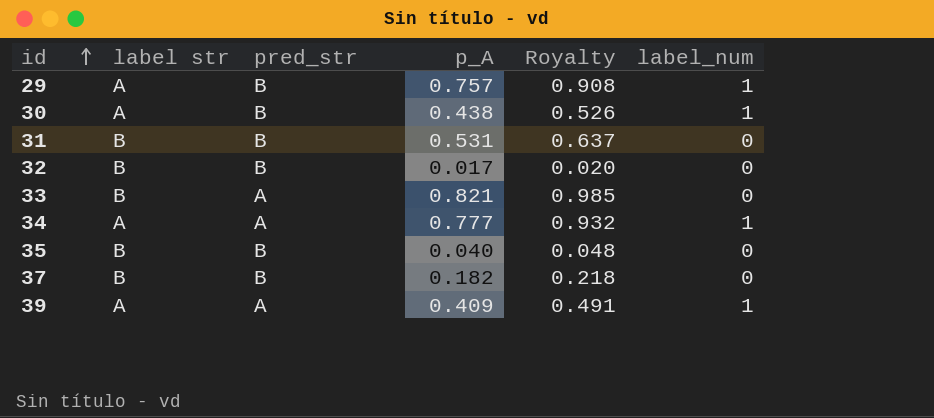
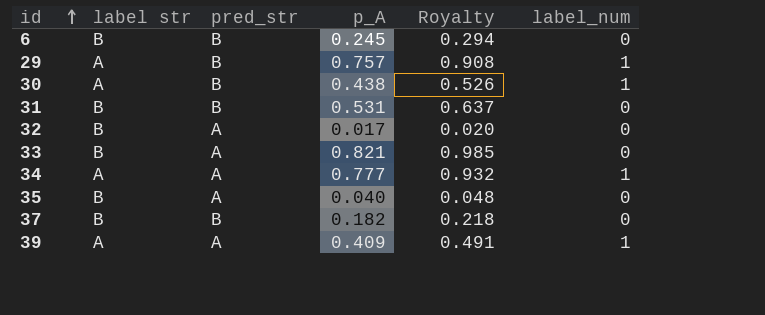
row 6: none -> B | B | 0.245 | 0.294 | 0
32 | pred_str: B -> A
35 | pred_str: B -> A

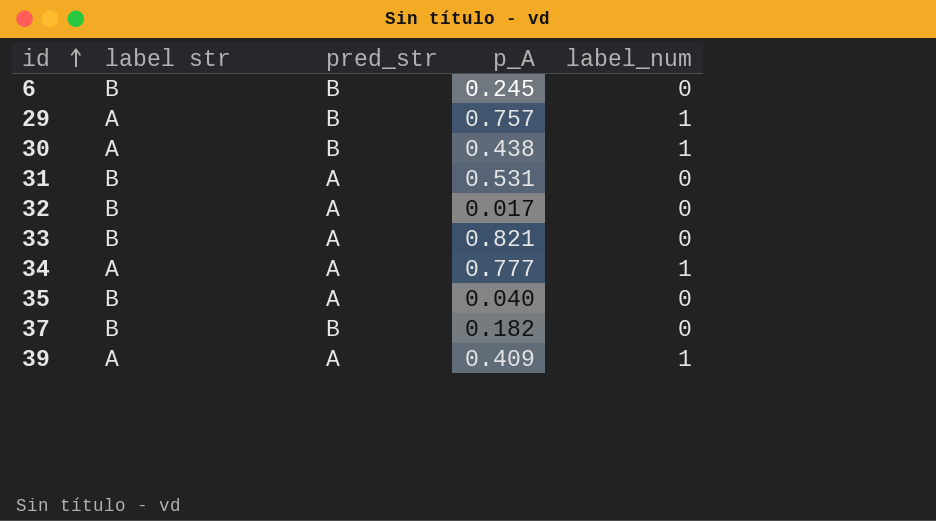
column Royalty | formula: [p_A] * 1.2 -> none
31 | pred_str: B -> A

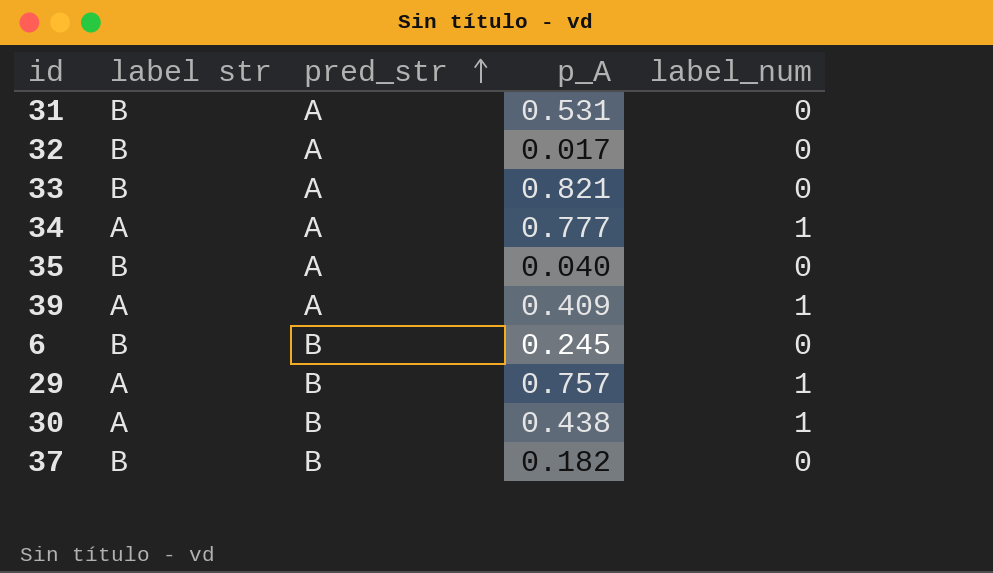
row order: id ascending -> pred_str ascending

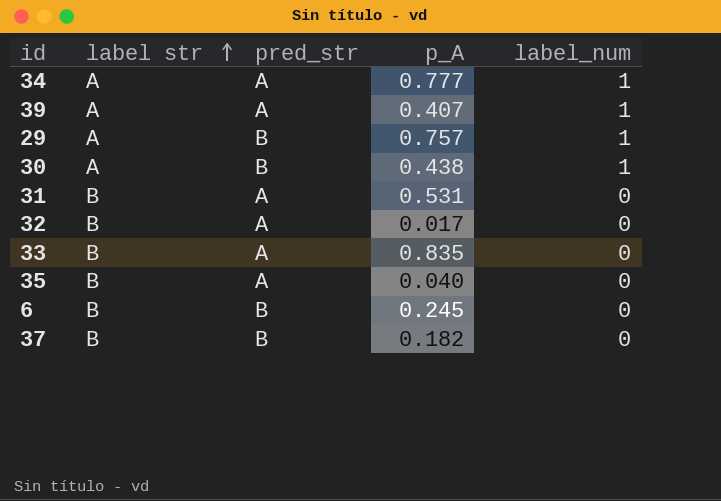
row order: pred_str ascending -> label str ascending
39 | p_A: 0.409 -> 0.407
33 | p_A: 0.821 -> 0.835

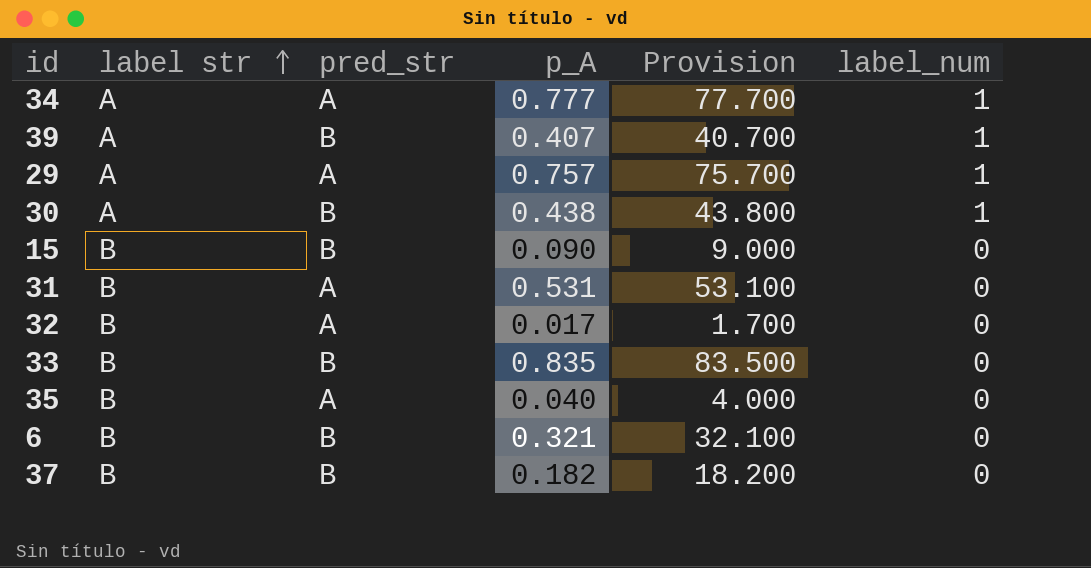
column Provision | formula: none -> [p_A] * 100
39 | pred_str: A -> B
29 | pred_str: B -> A
row 15: none -> B | B | 0.090 | 9.000 | 0
33 | pred_str: A -> B
6 | p_A: 0.245 -> 0.321

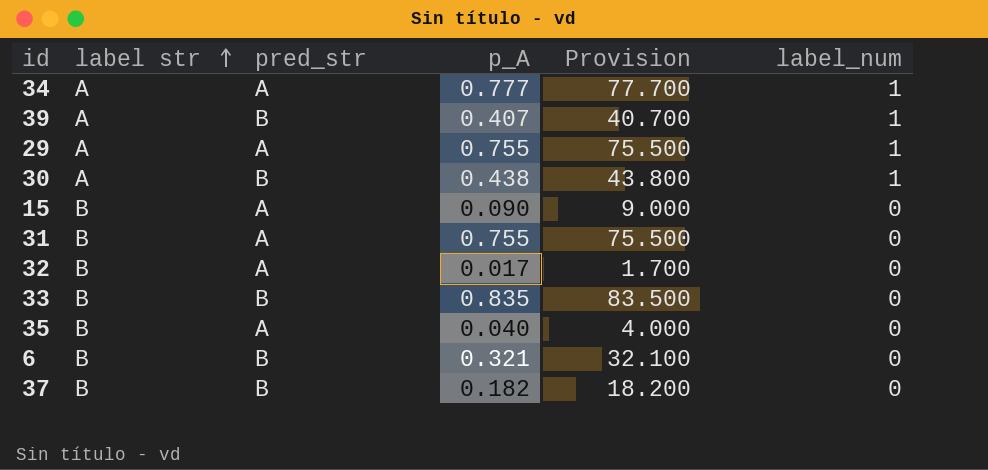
29 | p_A: 0.757 -> 0.755
29 | Provision: 75.700 -> 75.500
15 | pred_str: B -> A
31 | p_A: 0.531 -> 0.755
31 | Provision: 53.100 -> 75.500

